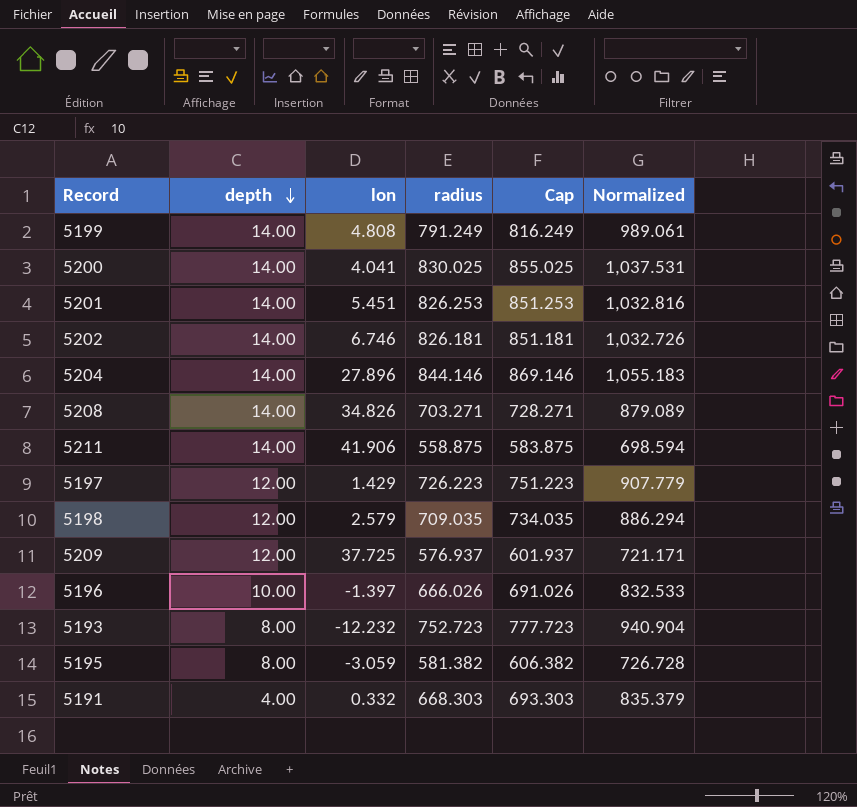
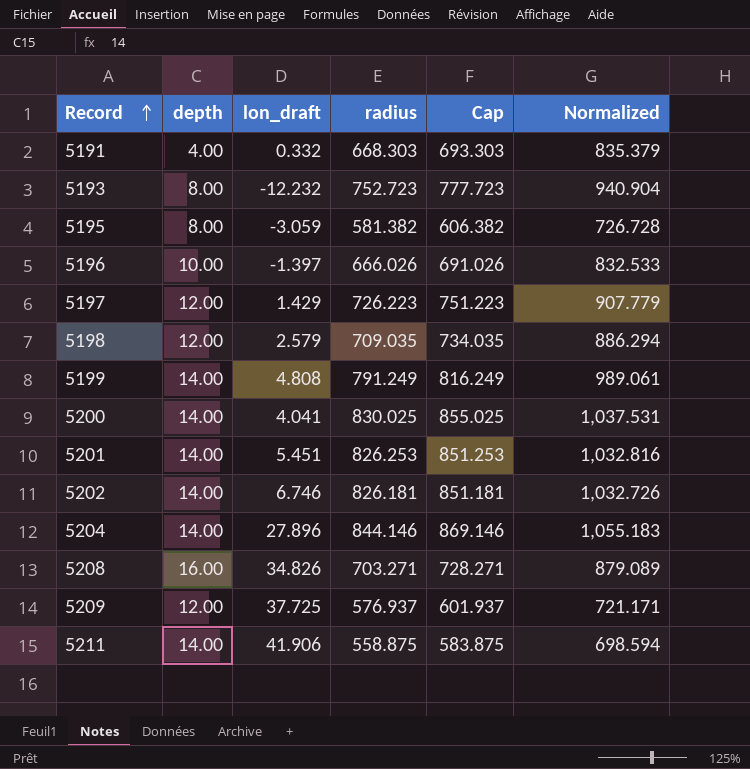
row order: depth descending -> Record ascending
column name: lon -> lon_draft
5208 | depth: 14.00 -> 16.00

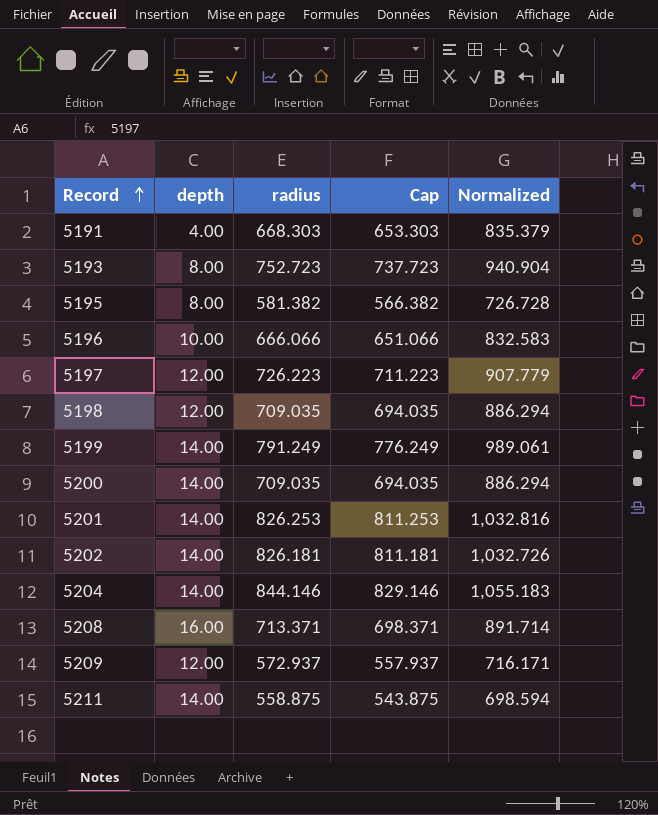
column lon_draft | position: 3 -> none
column Cap | formula: [radius] + 25 -> [radius] - 15
5196 | radius: 666.026 -> 666.066
5196 | Normalized: 832.533 -> 832.583
5200 | radius: 830.025 -> 709.035
5200 | Normalized: 1,037.531 -> 886.294
5208 | radius: 703.271 -> 713.371
5208 | Normalized: 879.089 -> 891.714
5209 | radius: 576.937 -> 572.937
5209 | Normalized: 721.171 -> 716.171

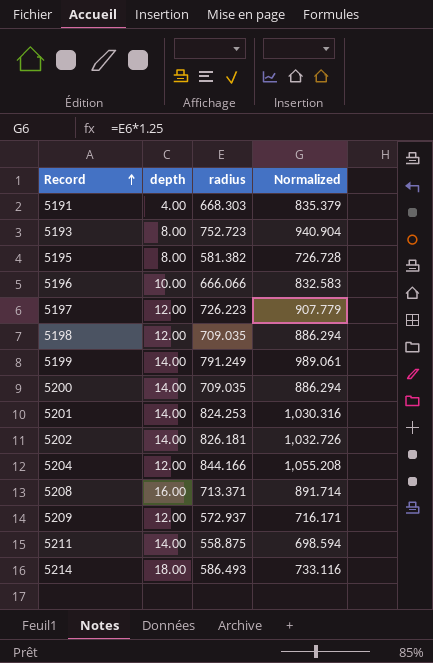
column Cap | formula: [radius] - 15 -> none
5201 | radius: 826.253 -> 824.253
5201 | Normalized: 1,032.816 -> 1,030.316
5204 | depth: 14.00 -> 12.00
5204 | radius: 844.146 -> 844.166
5204 | Normalized: 1,055.183 -> 1,055.208
row 5214: none -> 18.00 | 586.493 | 733.116

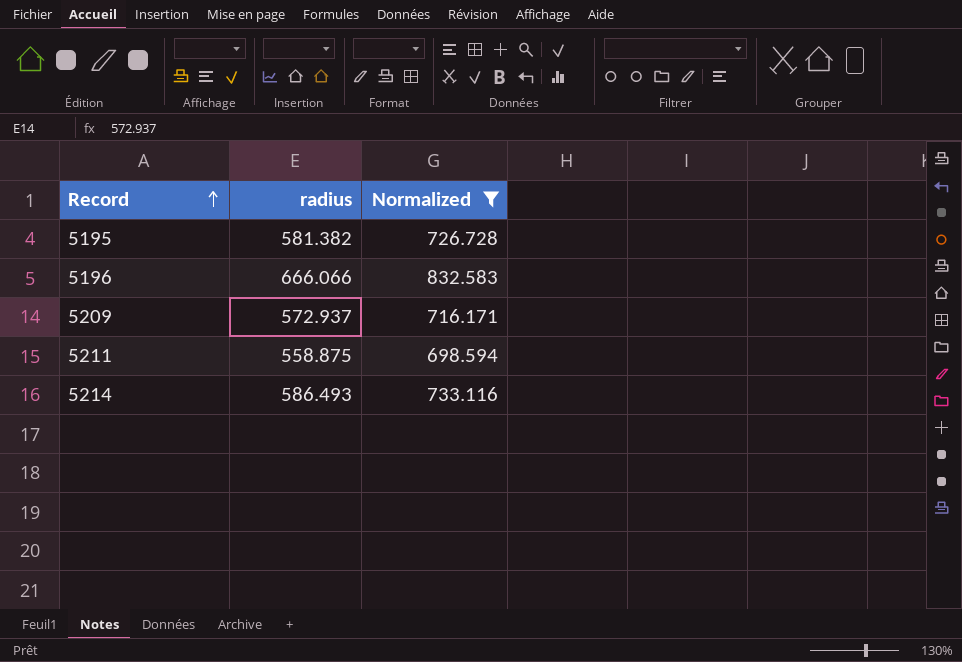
filter: none -> Normalized <= 832.583
column depth | position: 2 -> none

